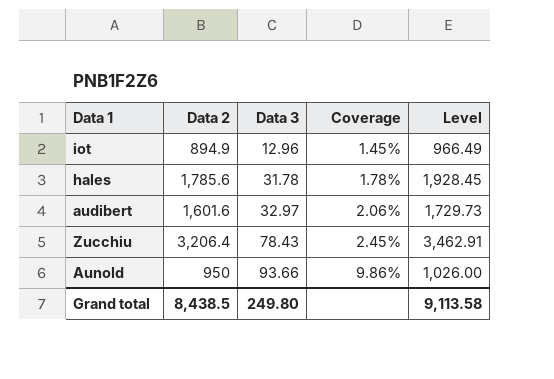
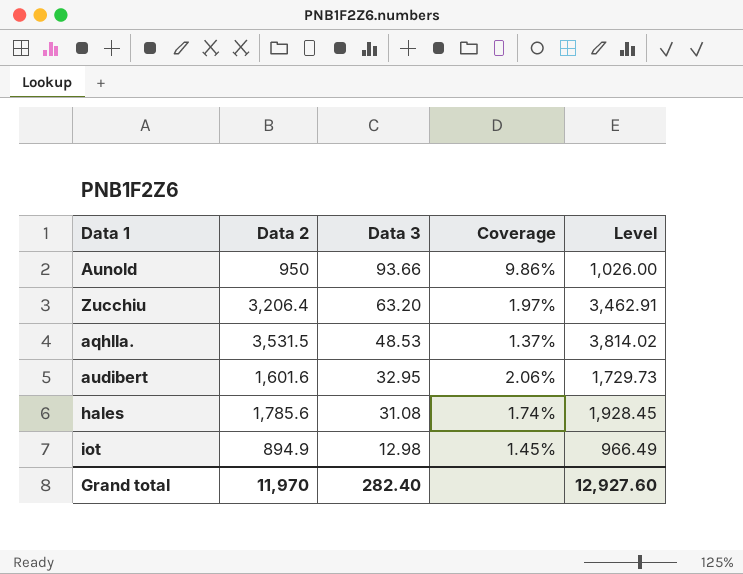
row order: Data 3 ascending -> Data 3 descending
Zucchiu | Data 3: 78.43 -> 63.20
Zucchiu | Coverage: 2.45% -> 1.97%
row aqhlla.: none -> 3,531.5 | 48.53 | 1.37% | 3,814.02
audibert | Data 3: 32.97 -> 32.95
hales | Data 3: 31.78 -> 31.08
hales | Coverage: 1.78% -> 1.74%
iot | Data 3: 12.96 -> 12.98
Grand total | Data 2: 8,438.5 -> 11,970
Grand total | Data 3: 249.80 -> 282.40
Grand total | Level: 9,113.58 -> 12,927.60

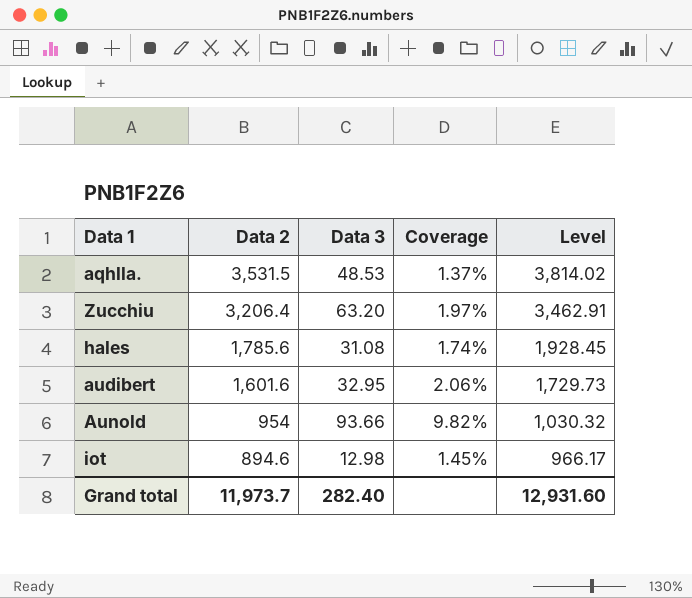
row order: Data 3 descending -> Data 2 descending
Aunold | Data 2: 950 -> 954
Aunold | Coverage: 9.86% -> 9.82%
Aunold | Level: 1,026.00 -> 1,030.32
iot | Data 2: 894.9 -> 894.6
iot | Level: 966.49 -> 966.17
Grand total | Data 2: 11,970 -> 11,973.7
Grand total | Level: 12,927.60 -> 12,931.60

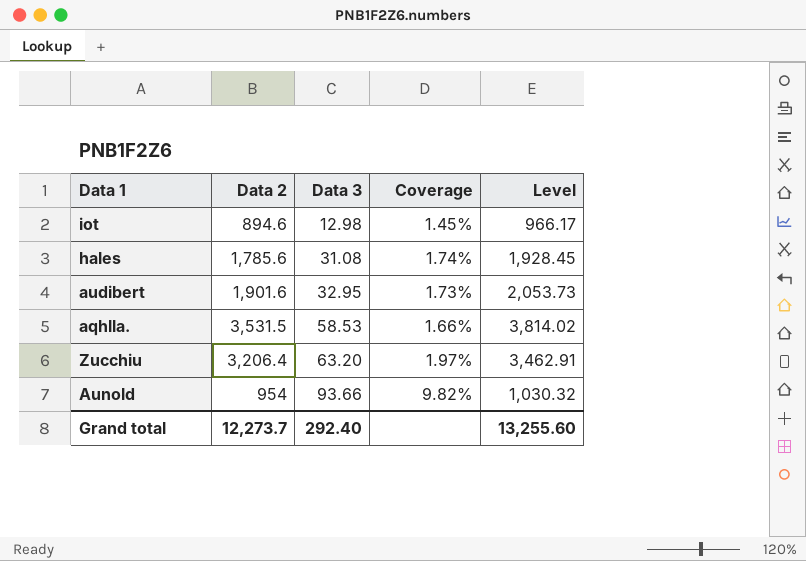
row order: Data 2 descending -> Data 3 ascending
audibert | Data 2: 1,601.6 -> 1,901.6
audibert | Coverage: 2.06% -> 1.73%
audibert | Level: 1,729.73 -> 2,053.73
aqhlla. | Data 3: 48.53 -> 58.53
aqhlla. | Coverage: 1.37% -> 1.66%
Grand total | Data 2: 11,973.7 -> 12,273.7
Grand total | Data 3: 282.40 -> 292.40
Grand total | Level: 12,931.60 -> 13,255.60

